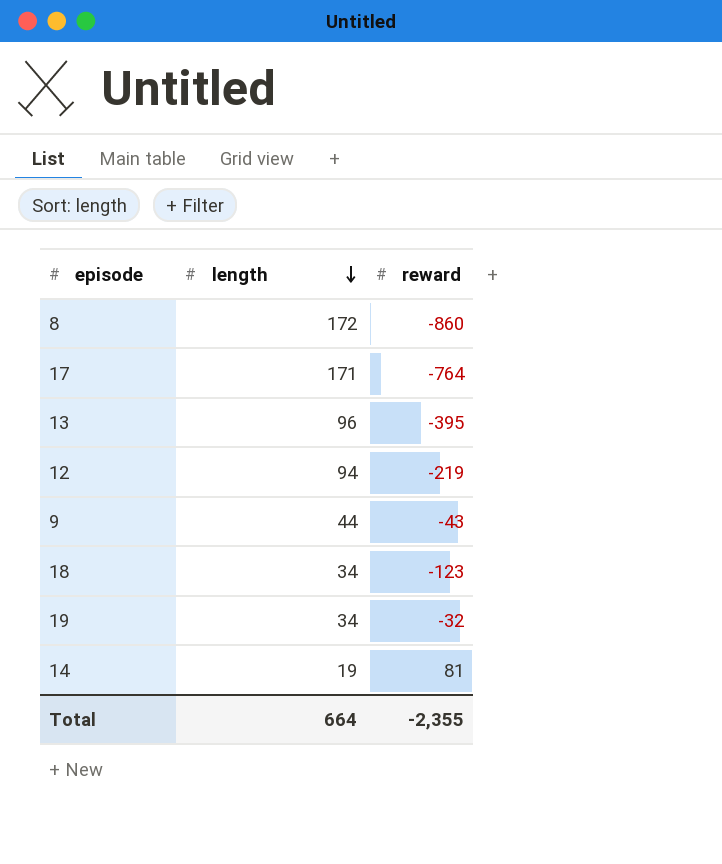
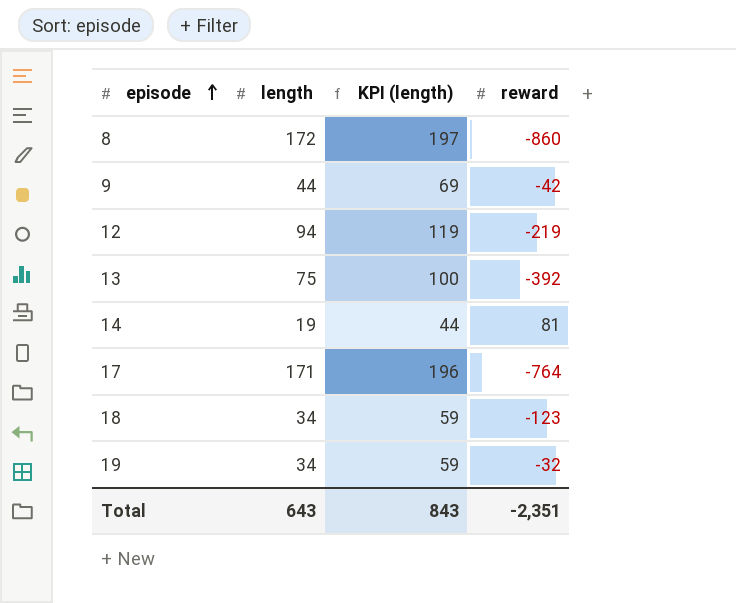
row order: length descending -> episode ascending
column KPI (length) | formula: none -> [length] + 25
9 | reward: -43 -> -42
13 | length: 96 -> 75
13 | reward: -395 -> -392
Total | length: 664 -> 643
Total | reward: -2,355 -> -2,351

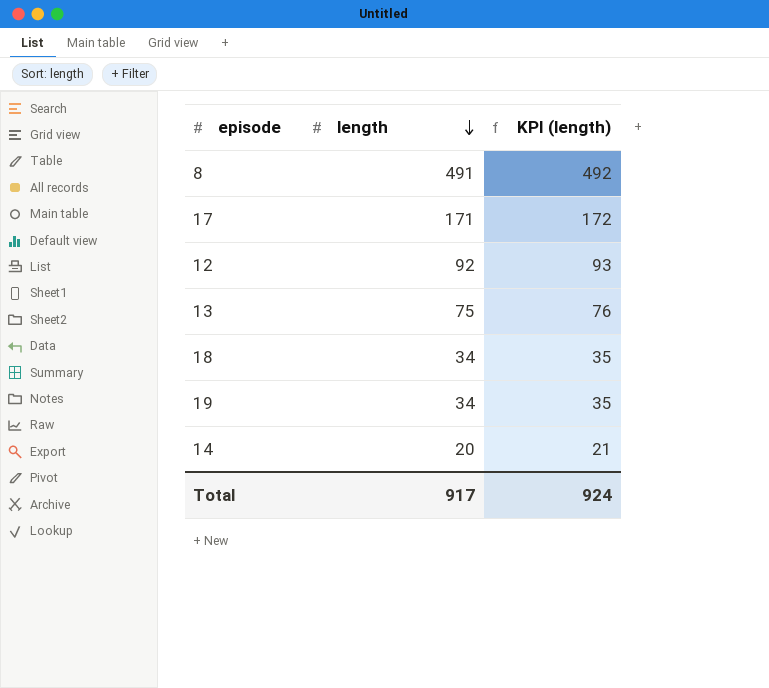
row order: episode ascending -> length descending
column reward | position: 4 -> none
column KPI (length) | formula: [length] + 25 -> [length] + 1
row 9: 44 | 69 | -42 -> none
8 | length: 172 -> 491
12 | length: 94 -> 92
14 | length: 19 -> 20
Total | length: 643 -> 917
Total | KPI (length): 843 -> 924

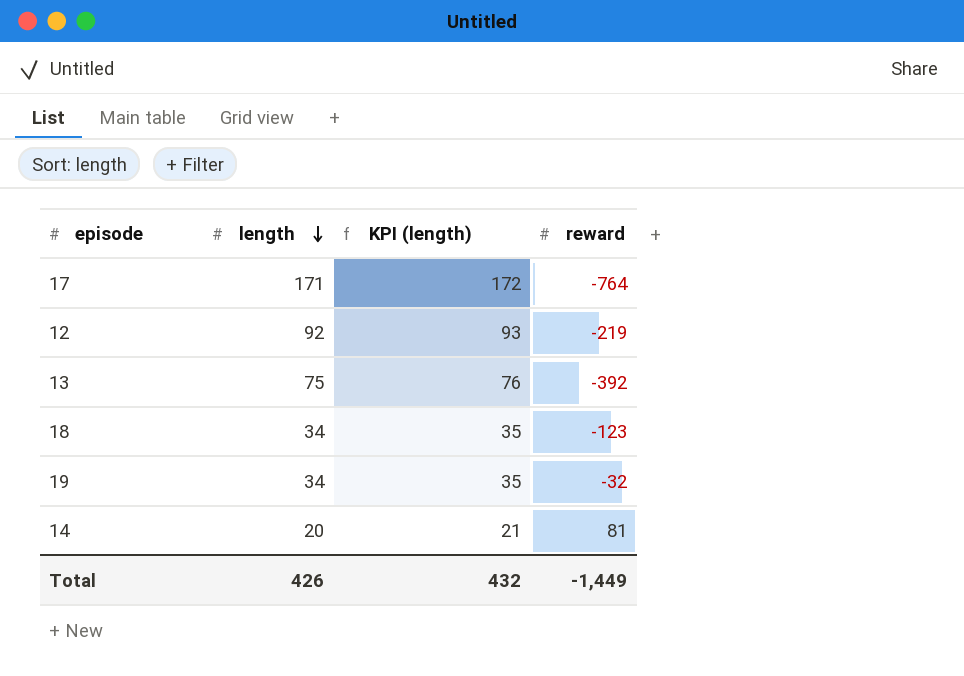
column reward | position: none -> 4
row 8: 491 | 492 -> none
Total | length: 917 -> 426
Total | KPI (length): 924 -> 432

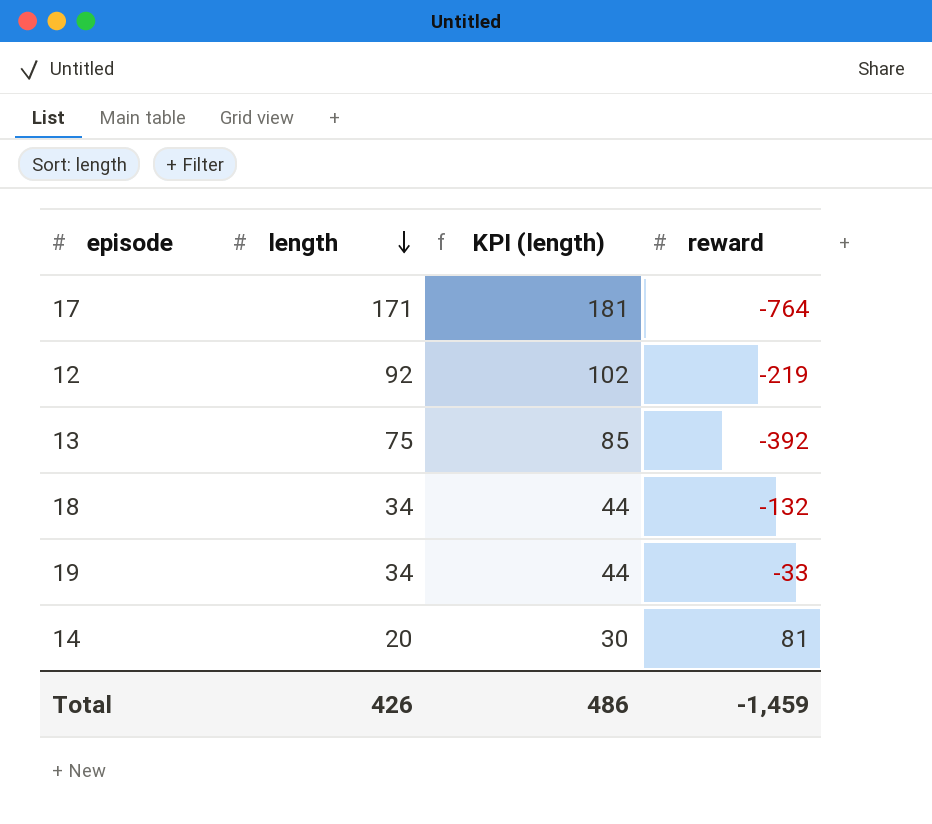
column KPI (length) | formula: [length] + 1 -> [length] + 10
18 | reward: -123 -> -132
19 | reward: -32 -> -33
Total | KPI (length): 432 -> 486
Total | reward: -1,449 -> -1,459

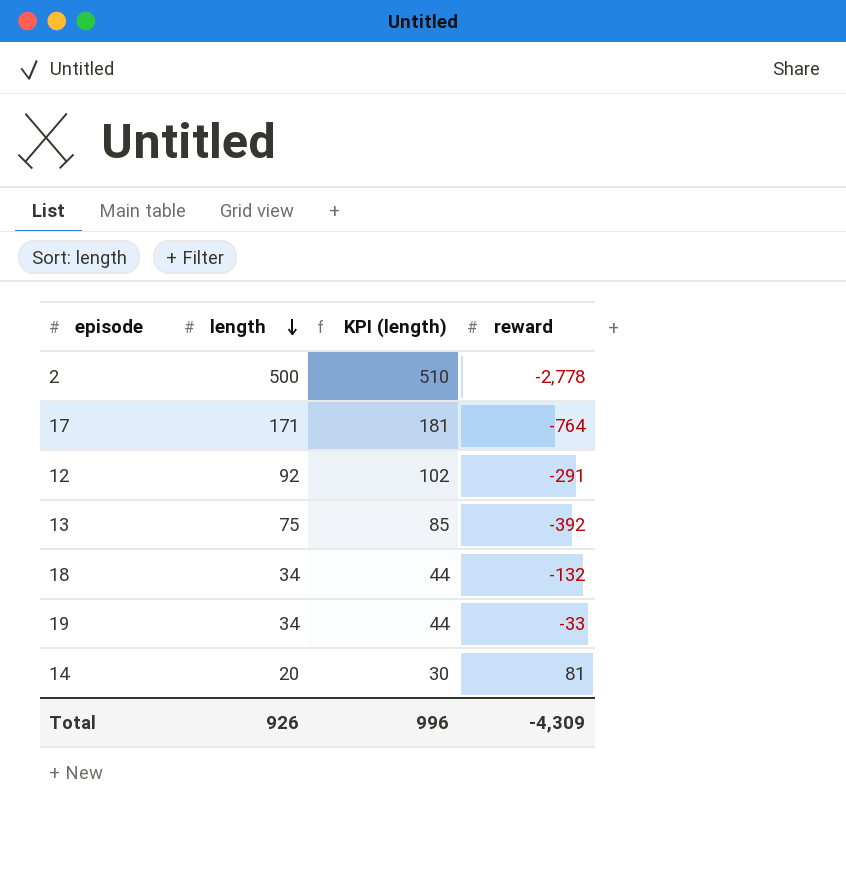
row 2: none -> 500 | 510 | -2,778
12 | reward: -219 -> -291
Total | length: 426 -> 926
Total | KPI (length): 486 -> 996
Total | reward: -1,459 -> -4,309

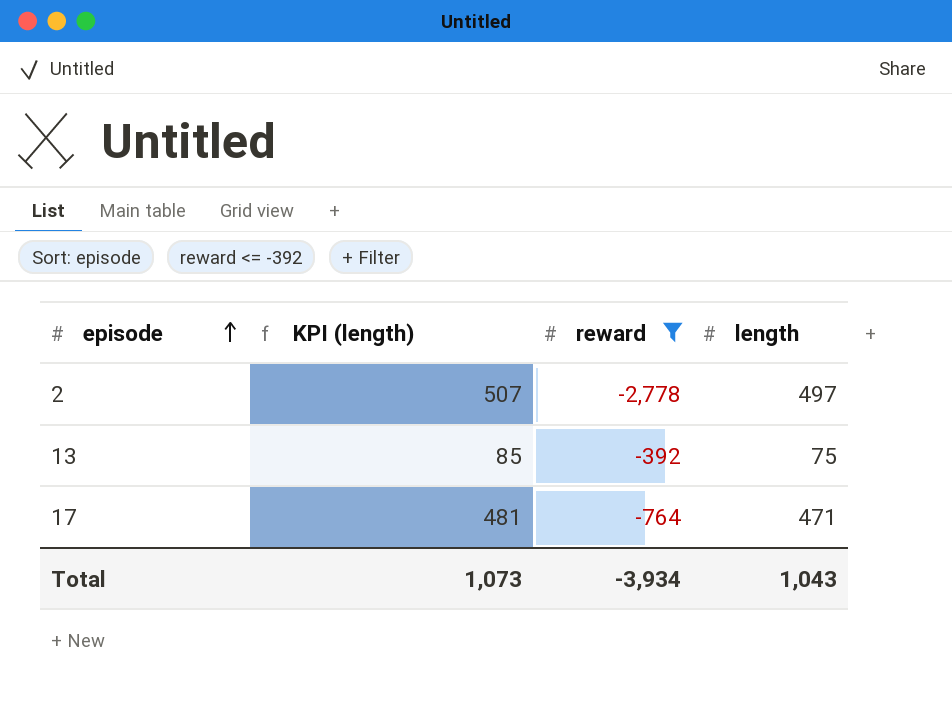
filter: none -> reward <= -392
row order: length descending -> episode ascending
column length | position: 2 -> 4
2 | KPI (length): 510 -> 507
2 | length: 500 -> 497
17 | KPI (length): 181 -> 481
17 | length: 171 -> 471
Total | KPI (length): 996 -> 1,073
Total | reward: -4,309 -> -3,934
Total | length: 926 -> 1,043

